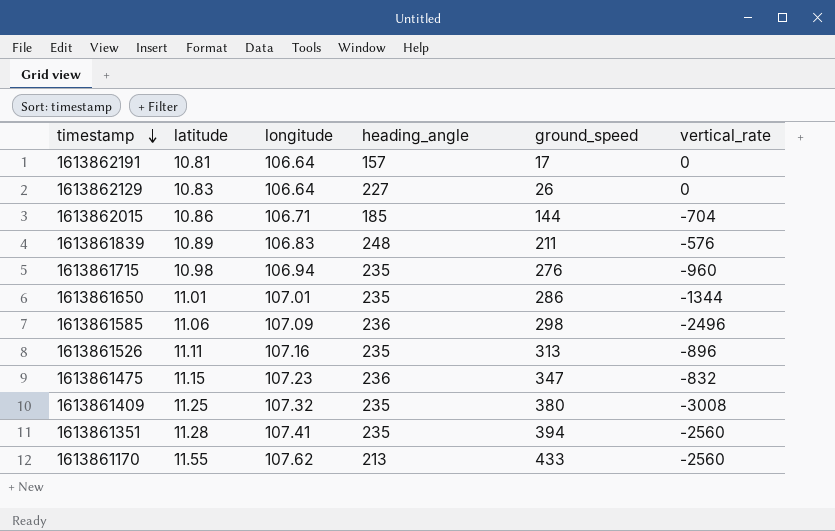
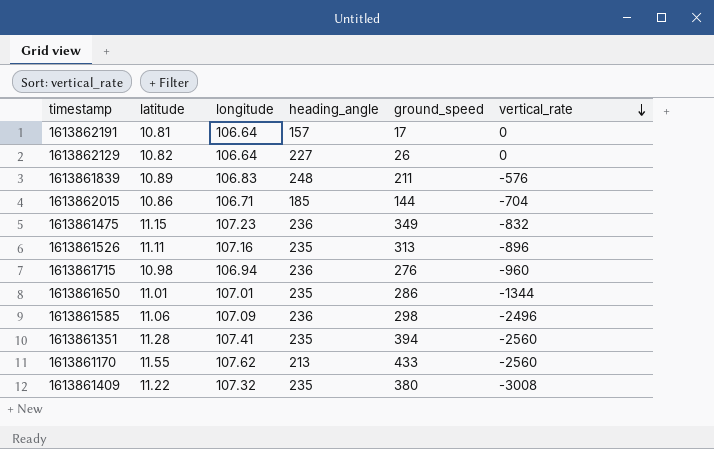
row order: timestamp descending -> vertical_rate descending
1613862129 | latitude: 10.83 -> 10.82
1613861475 | ground_speed: 347 -> 349
1613861715 | heading_angle: 235 -> 236
1613861409 | latitude: 11.25 -> 11.22

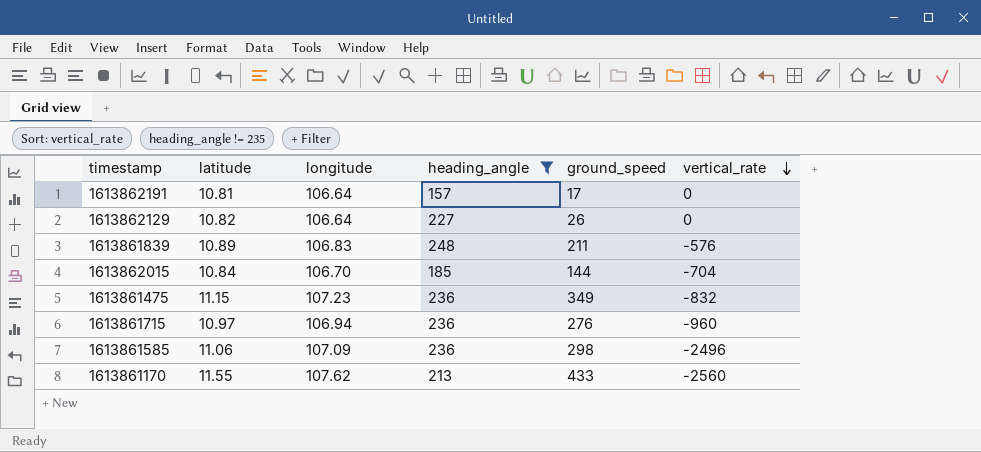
filter: none -> heading_angle != 235
1613862015 | latitude: 10.86 -> 10.84
1613862015 | longitude: 106.71 -> 106.70
1613861715 | latitude: 10.98 -> 10.97

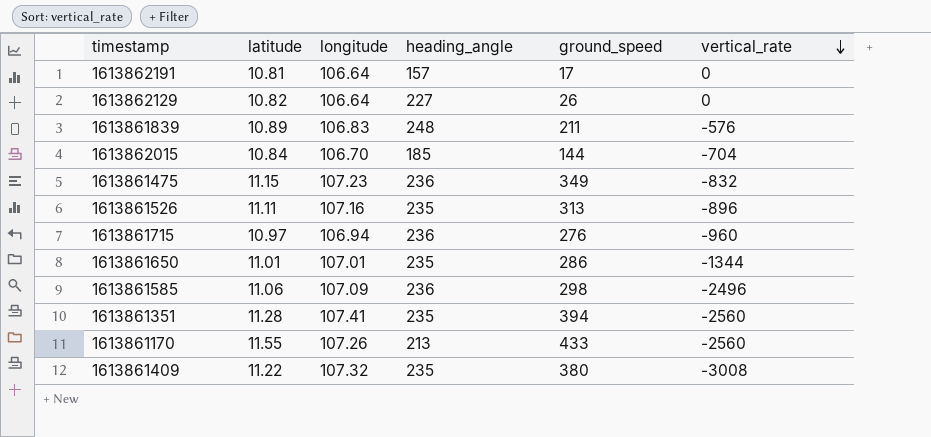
filter: heading_angle != 235 -> none
1613861170 | longitude: 107.62 -> 107.26

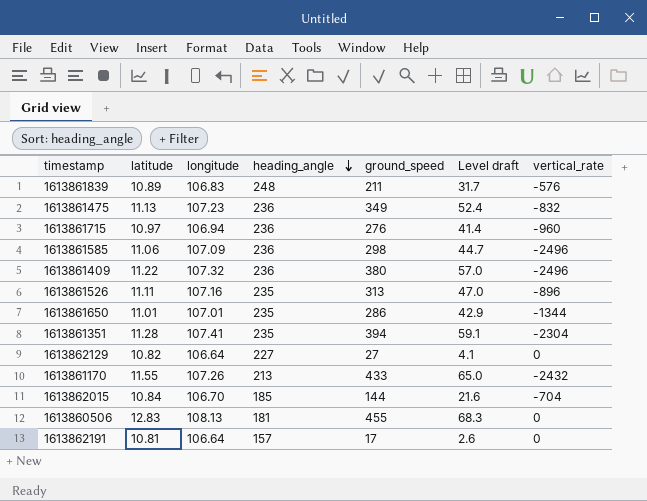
row order: vertical_rate descending -> heading_angle descending
column Level draft | formula: none -> [ground_speed] * 0.15
1613861475 | latitude: 11.15 -> 11.13
1613861409 | heading_angle: 235 -> 236
1613861409 | vertical_rate: -3008 -> -2496
1613861351 | vertical_rate: -2560 -> -2304
1613862129 | ground_speed: 26 -> 27
1613861170 | vertical_rate: -2560 -> -2432
row 1613860506: none -> 12.83 | 108.13 | 181 | 455 | 68.3 | 0

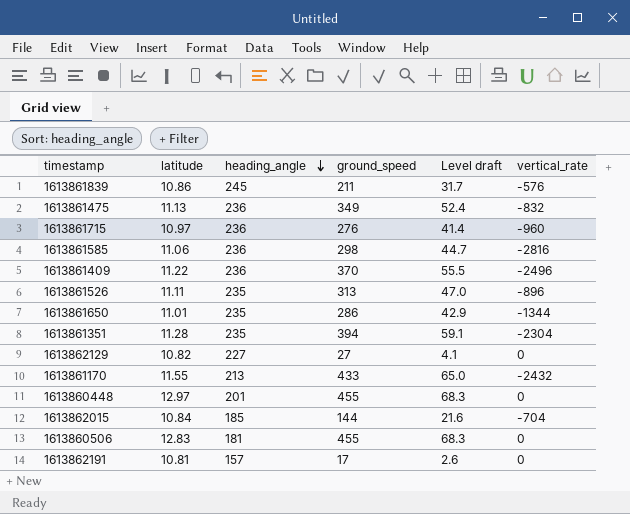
column longitude | position: 3 -> none
1613861839 | latitude: 10.89 -> 10.86
1613861839 | heading_angle: 248 -> 245
1613861585 | vertical_rate: -2496 -> -2816
1613861409 | ground_speed: 380 -> 370
1613861409 | Level draft: 57.0 -> 55.5
row 1613860448: none -> 12.97 | 201 | 455 | 68.3 | 0

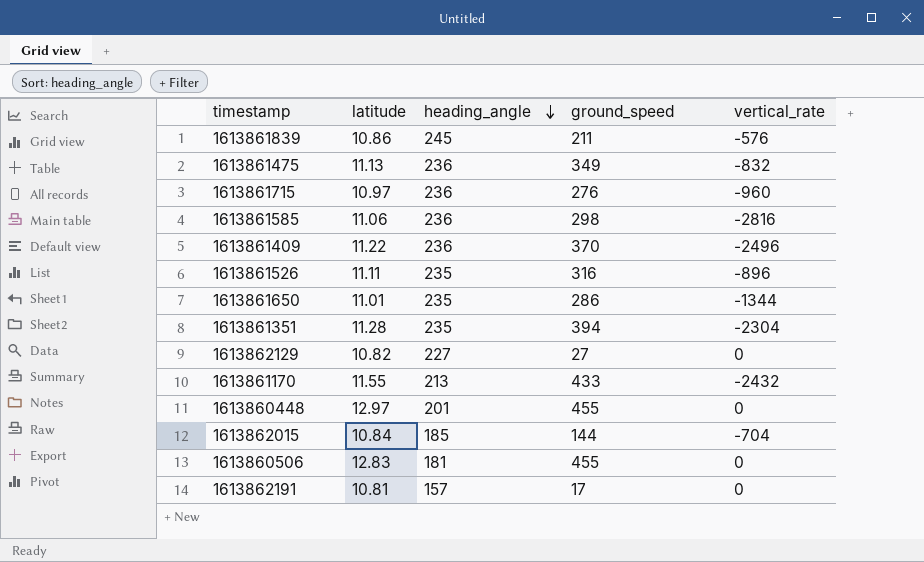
column Level draft | formula: [ground_speed] * 0.15 -> none
1613861526 | ground_speed: 313 -> 316

